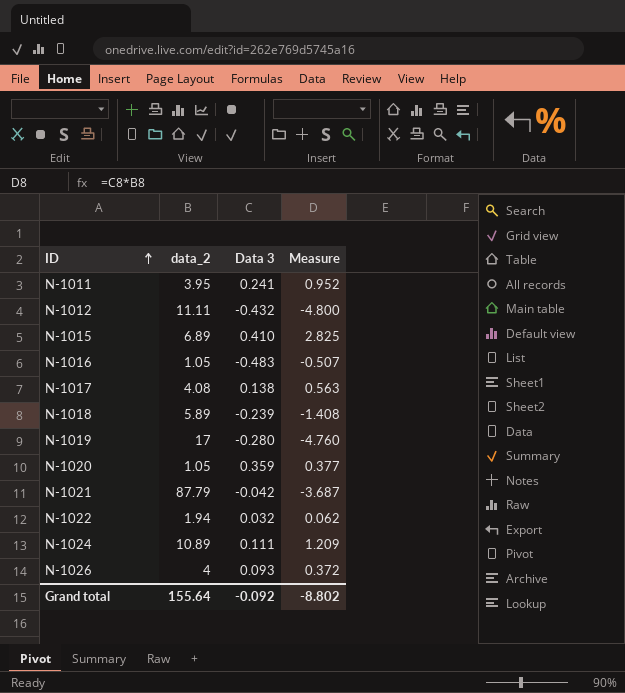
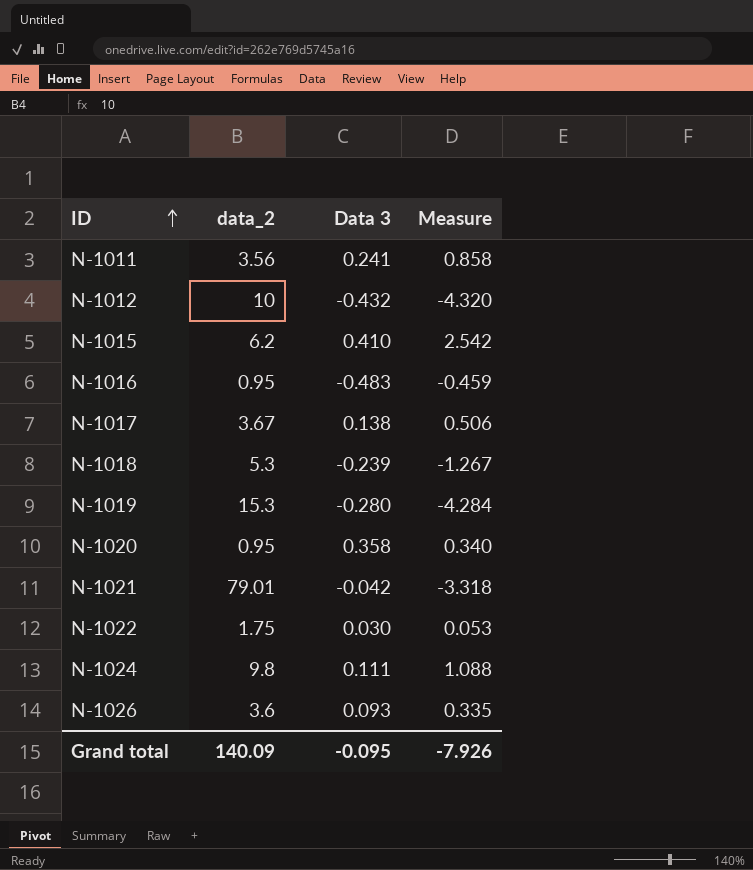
N-1011 | data_2: 3.95 -> 3.56
N-1011 | Measure: 0.952 -> 0.858
N-1012 | data_2: 11.11 -> 10
N-1012 | Measure: -4.800 -> -4.320
N-1015 | data_2: 6.89 -> 6.2
N-1015 | Measure: 2.825 -> 2.542
N-1016 | data_2: 1.05 -> 0.95
N-1016 | Measure: -0.507 -> -0.459
N-1017 | data_2: 4.08 -> 3.67
N-1017 | Measure: 0.563 -> 0.506
N-1018 | data_2: 5.89 -> 5.3
N-1018 | Measure: -1.408 -> -1.267
N-1019 | data_2: 17 -> 15.3
N-1019 | Measure: -4.760 -> -4.284
N-1020 | data_2: 1.05 -> 0.95
N-1020 | Data 3: 0.359 -> 0.358
N-1020 | Measure: 0.377 -> 0.340
N-1021 | data_2: 87.79 -> 79.01
N-1021 | Measure: -3.687 -> -3.318
N-1022 | data_2: 1.94 -> 1.75
N-1022 | Data 3: 0.032 -> 0.030
N-1022 | Measure: 0.062 -> 0.053
N-1024 | data_2: 10.89 -> 9.8
N-1024 | Measure: 1.209 -> 1.088
N-1026 | data_2: 4 -> 3.6
N-1026 | Measure: 0.372 -> 0.335
Grand total | data_2: 155.64 -> 140.09
Grand total | Data 3: -0.092 -> -0.095
Grand total | Measure: -8.802 -> -7.926

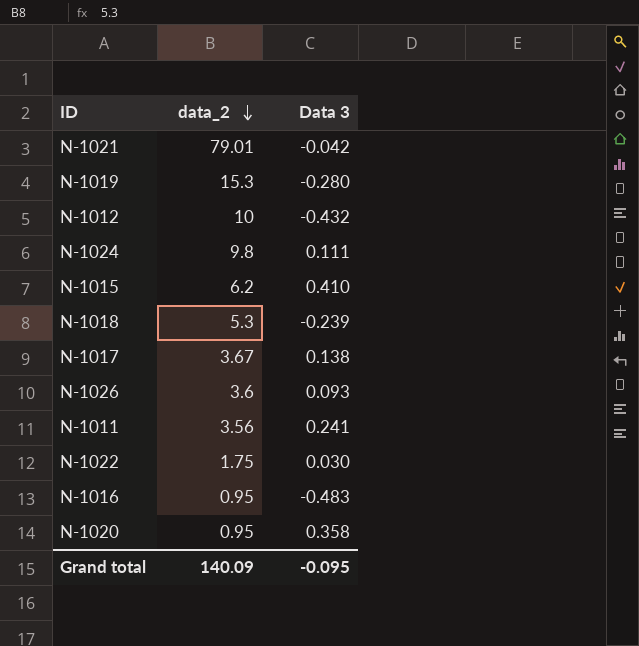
row order: ID ascending -> data_2 descending
column Measure | formula: [data_2] * [Data 3] -> none

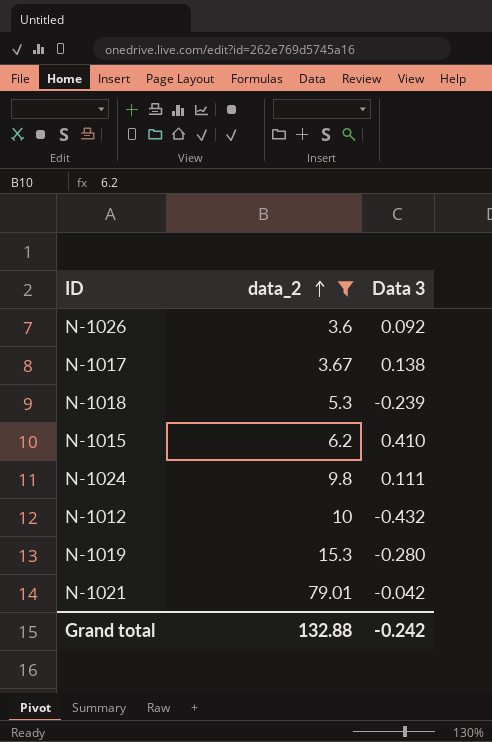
filter: none -> data_2 >= 3.6
row order: data_2 descending -> data_2 ascending
N-1026 | Data 3: 0.093 -> 0.092
Grand total | data_2: 140.09 -> 132.88
Grand total | Data 3: -0.095 -> -0.242

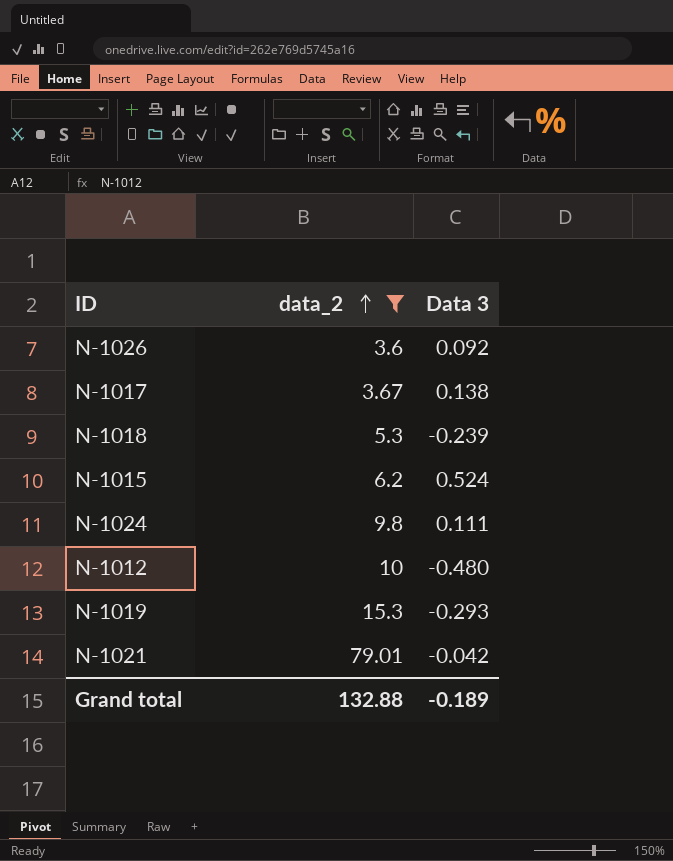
N-1015 | Data 3: 0.410 -> 0.524
N-1012 | Data 3: -0.432 -> -0.480
N-1019 | Data 3: -0.280 -> -0.293
Grand total | Data 3: -0.242 -> -0.189

